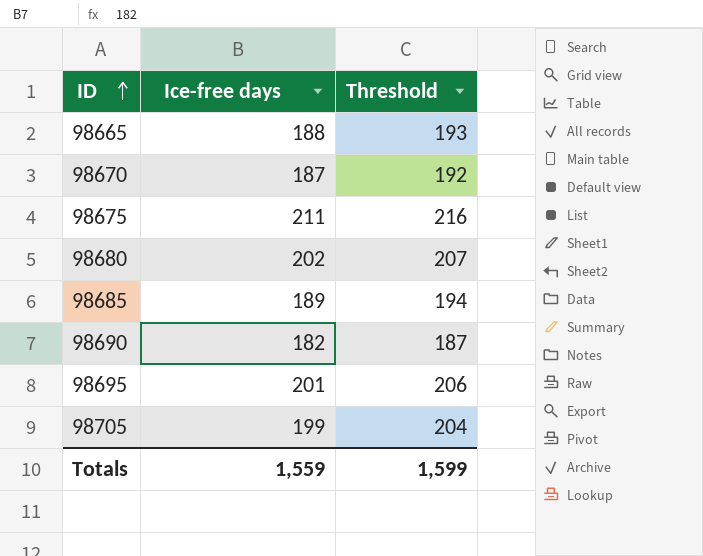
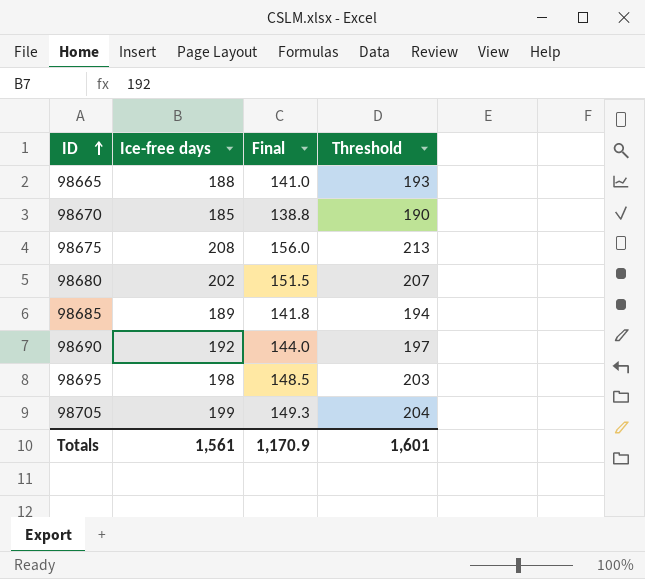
column Final | formula: none -> [Ice-free days] * 0.75
98670 | Ice-free days: 187 -> 185
98670 | Threshold: 192 -> 190
98675 | Ice-free days: 211 -> 208
98675 | Threshold: 216 -> 213
98690 | Ice-free days: 182 -> 192
98690 | Threshold: 187 -> 197
98695 | Ice-free days: 201 -> 198
98695 | Threshold: 206 -> 203
Totals | Ice-free days: 1,559 -> 1,561
Totals | Threshold: 1,599 -> 1,601

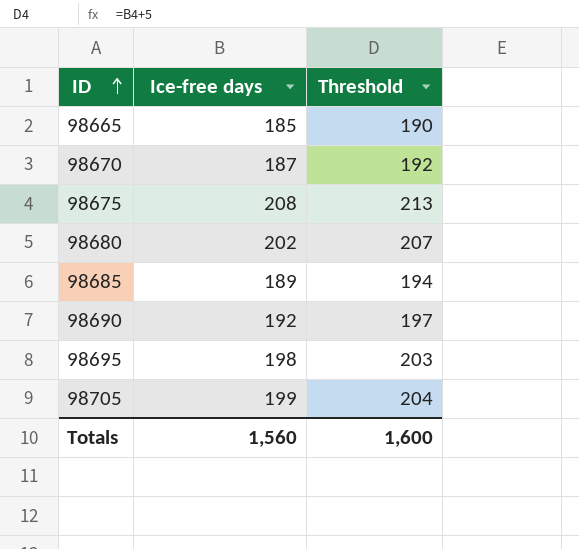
column Final | formula: [Ice-free days] * 0.75 -> none
98665 | Ice-free days: 188 -> 185
98665 | Threshold: 193 -> 190
98670 | Ice-free days: 185 -> 187
98670 | Threshold: 190 -> 192
Totals | Ice-free days: 1,561 -> 1,560
Totals | Threshold: 1,601 -> 1,600

